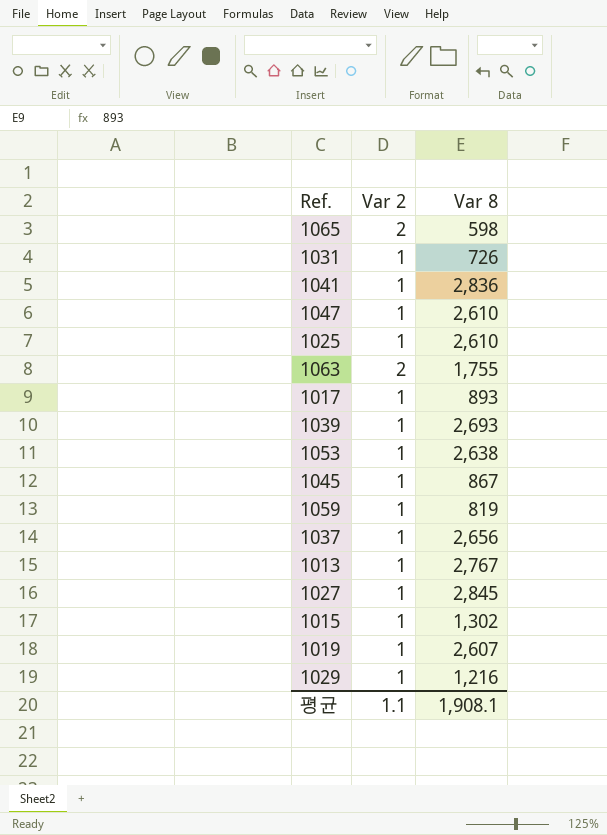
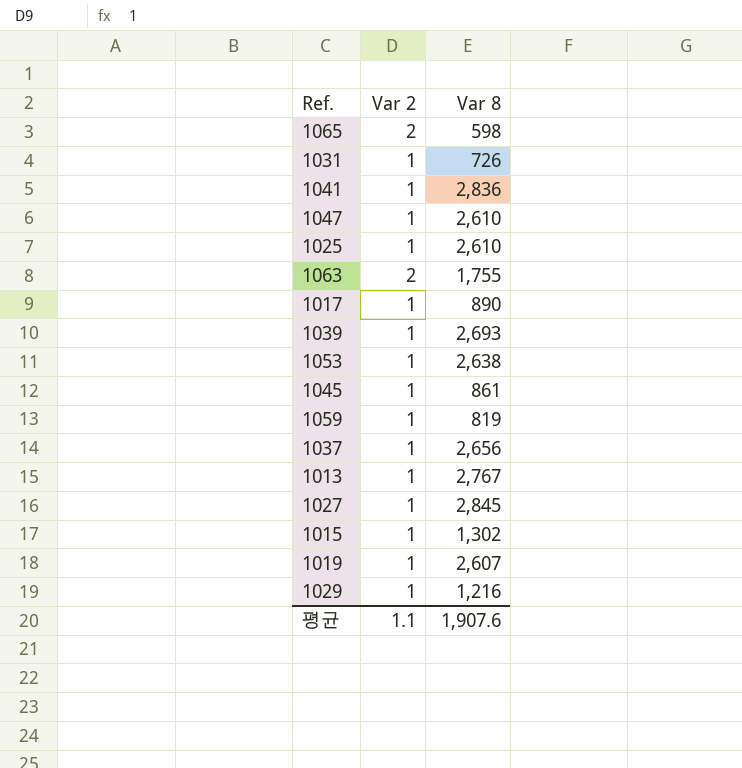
1017 | Var 8: 893 -> 890
1045 | Var 8: 867 -> 861
평균 | Var 8: 1,908.1 -> 1,907.6

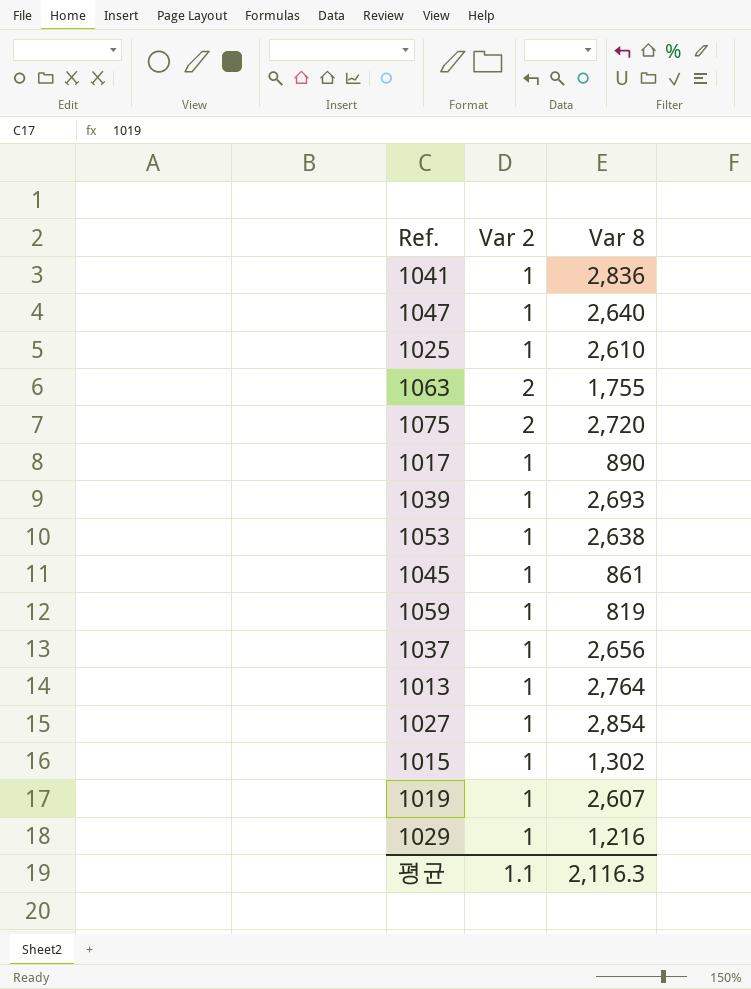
row 1065: 2 | 598 -> none
row 1031: 1 | 726 -> none
1047 | Var 8: 2,610 -> 2,640
row 1075: none -> 2 | 2,720
1013 | Var 8: 2,767 -> 2,764
1027 | Var 8: 2,845 -> 2,854
평균 | Var 8: 1,907.6 -> 2,116.3

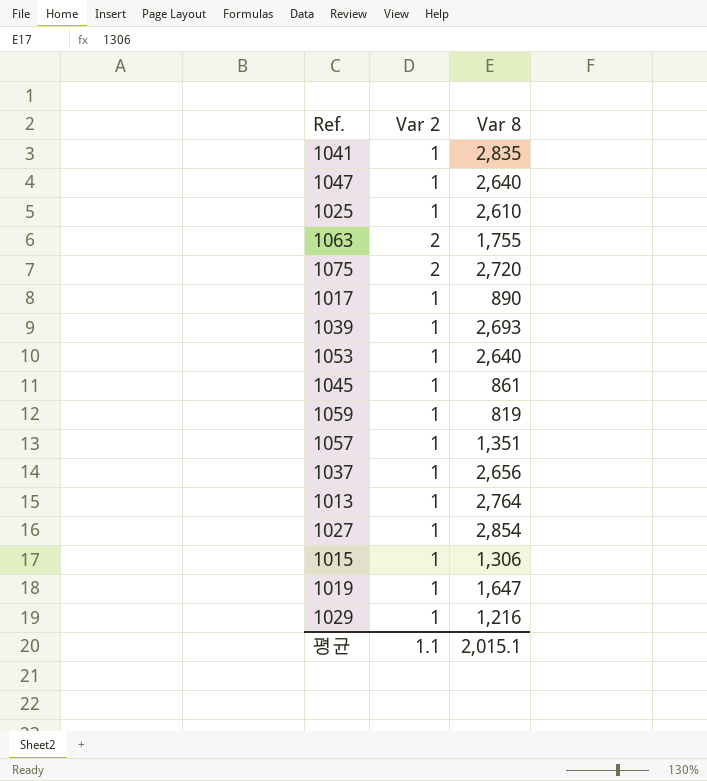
1041 | Var 8: 2,836 -> 2,835
1053 | Var 8: 2,638 -> 2,640
row 1057: none -> 1 | 1,351
1015 | Var 8: 1,302 -> 1,306
1019 | Var 8: 2,607 -> 1,647
평균 | Var 8: 2,116.3 -> 2,015.1

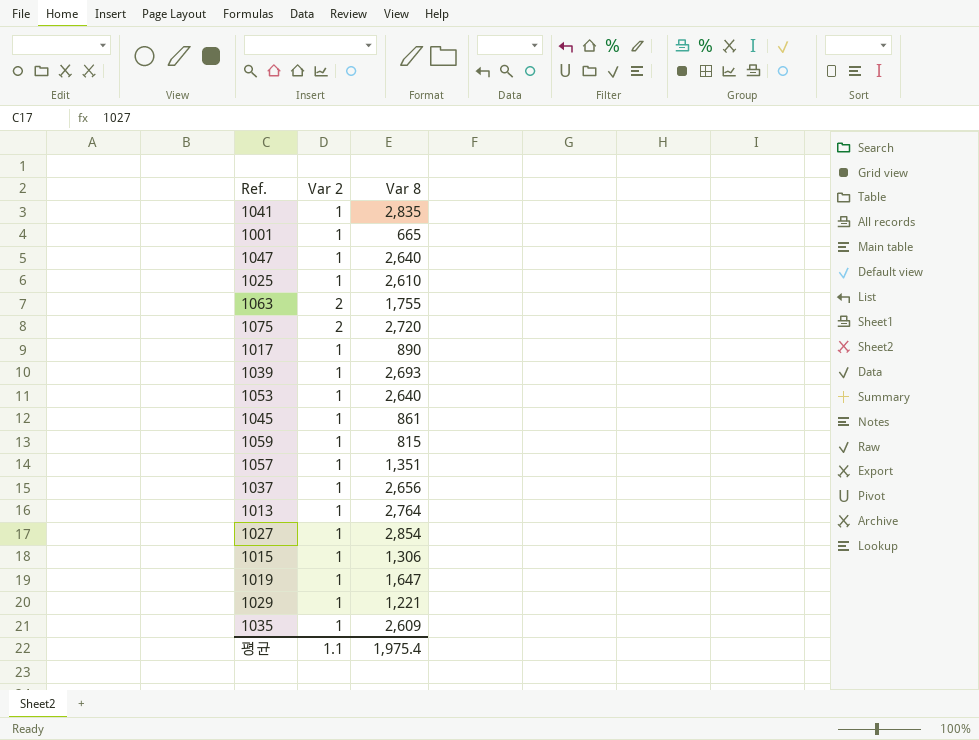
row 1001: none -> 1 | 665
1059 | Var 8: 819 -> 815
1029 | Var 8: 1,216 -> 1,221
row 1035: none -> 1 | 2,609
평균 | Var 8: 2,015.1 -> 1,975.4

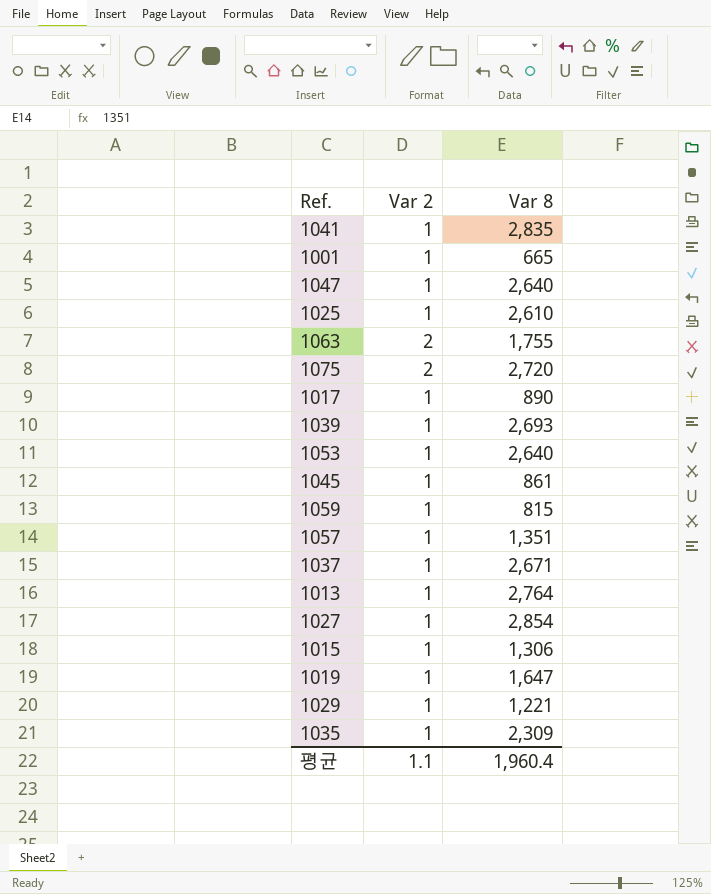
1037 | Var 8: 2,656 -> 2,671
1035 | Var 8: 2,609 -> 2,309
평균 | Var 8: 1,975.4 -> 1,960.4

